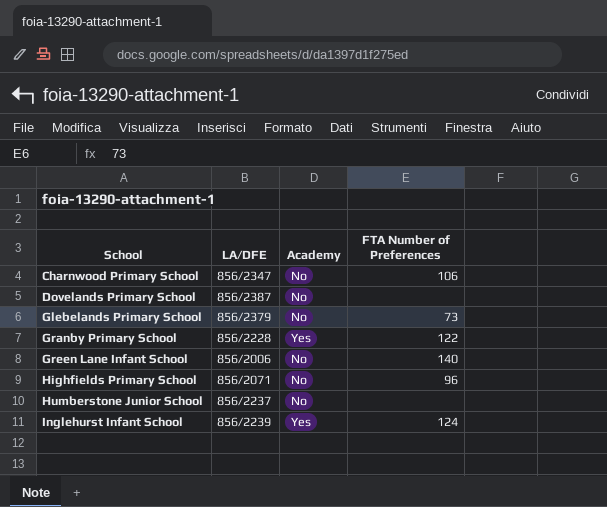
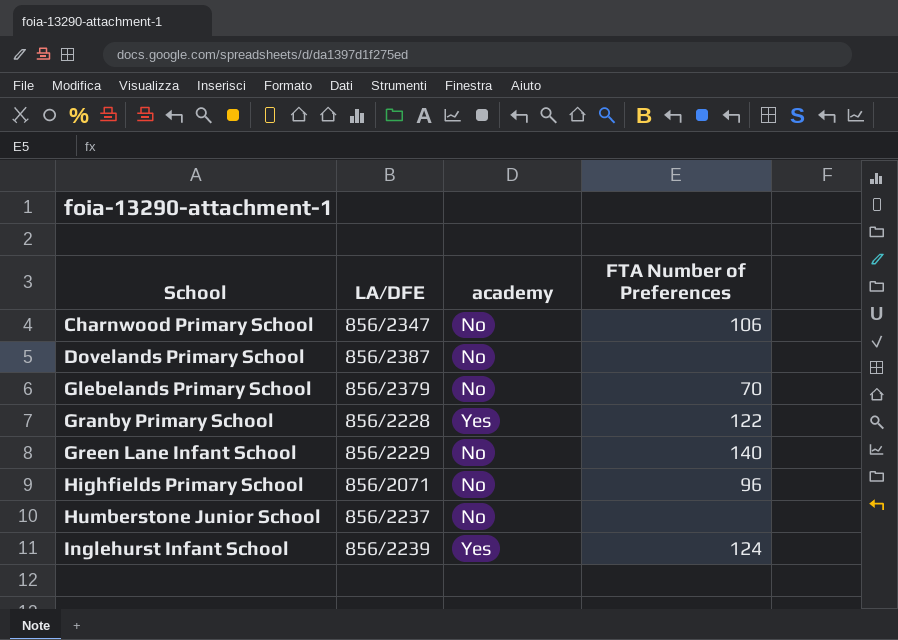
column name: Academy -> academy
Glebelands Primary School | FTA Number of Preferences: 73 -> 70
Green Lane Infant School | LA/DFE: 856/2006 -> 856/2229

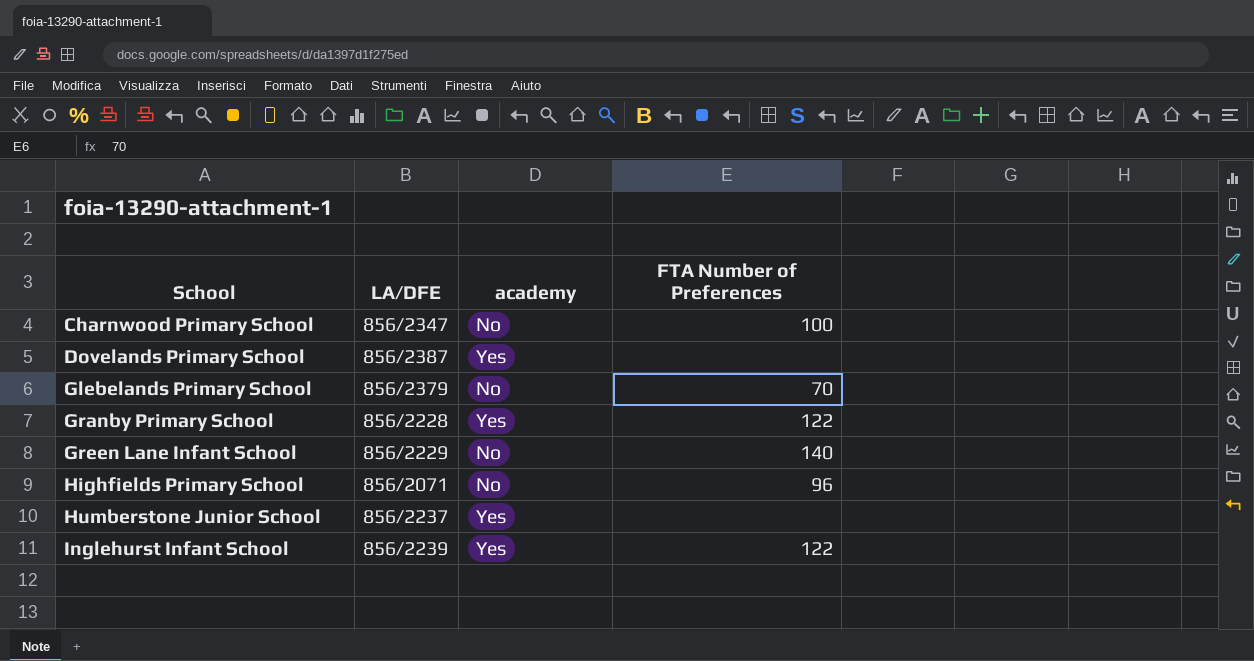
Charnwood Primary School | FTA Number of Preferences: 106 -> 100
Dovelands Primary School | academy: No -> Yes
Humberstone Junior School | academy: No -> Yes
Inglehurst Infant School | FTA Number of Preferences: 124 -> 122

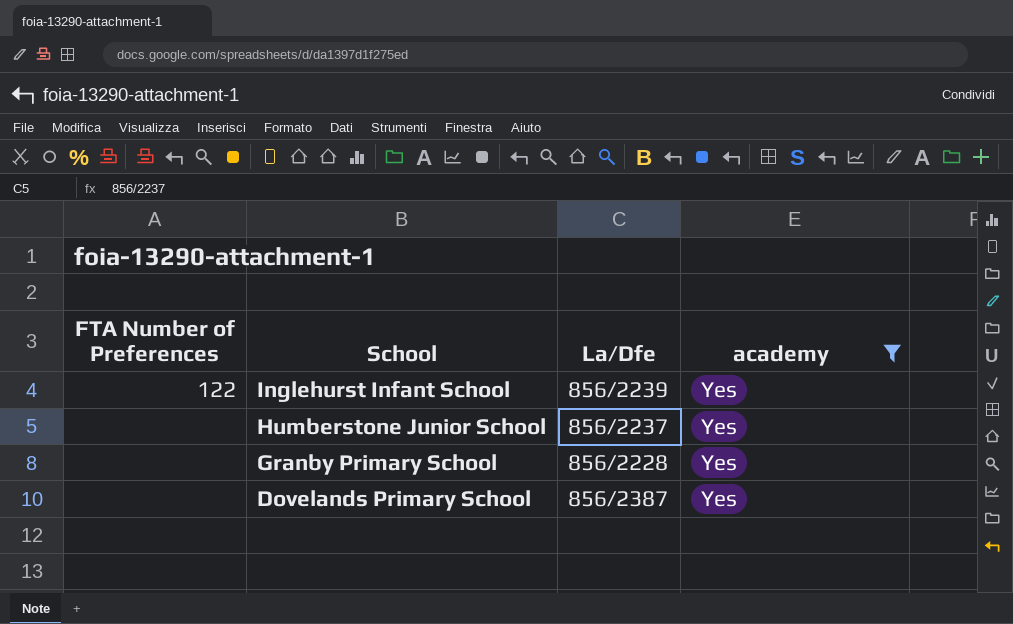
filter: none -> academy = Yes
row order: School ascending -> School descending
column FTA Number of Preferences | position: 4 -> 1
column name: LA/DFE -> La/Dfe
Granby Primary School | FTA Number of Preferences: 122 -> none

